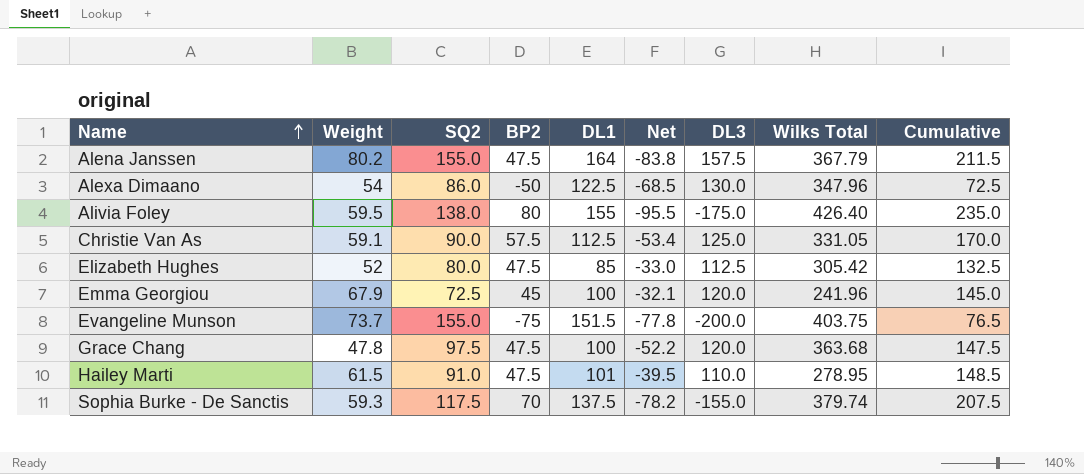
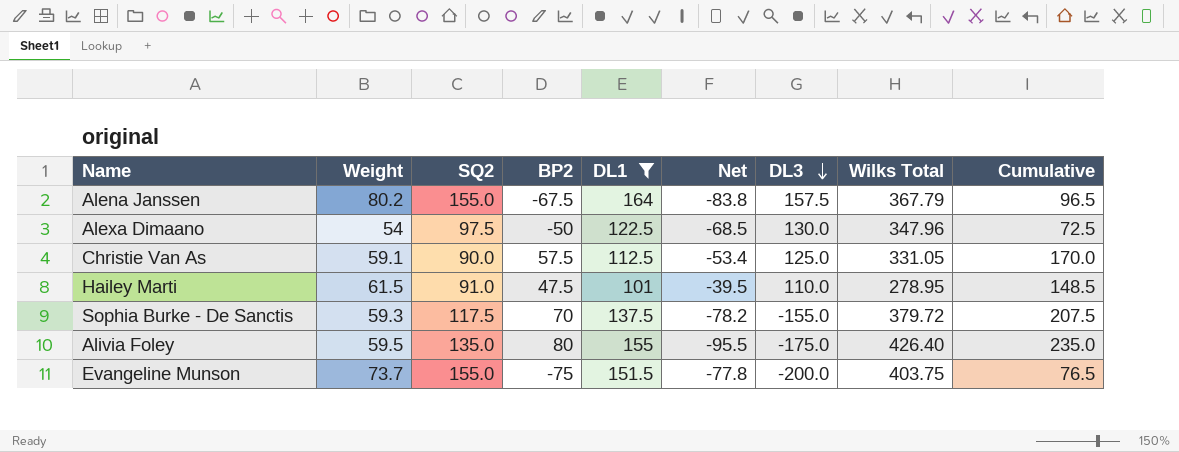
filter: none -> DL1 >= 101
row order: Name ascending -> DL3 descending
Alena Janssen | BP2: 47.5 -> -67.5
Alena Janssen | Cumulative: 211.5 -> 96.5
Alexa Dimaano | SQ2: 86.0 -> 97.5
Sophia Burke - De Sanctis | Wilks Total: 379.74 -> 379.72
Alivia Foley | SQ2: 138.0 -> 135.0

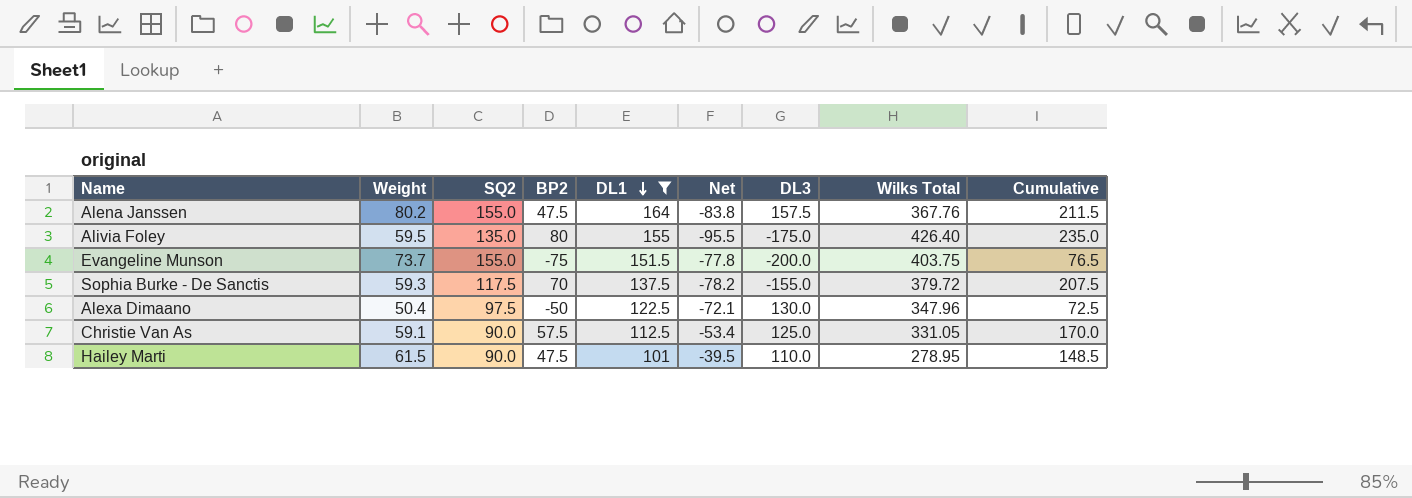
row order: DL3 descending -> DL1 descending
Alena Janssen | BP2: -67.5 -> 47.5
Alena Janssen | Wilks Total: 367.79 -> 367.76
Alena Janssen | Cumulative: 96.5 -> 211.5
Alexa Dimaano | Weight: 54 -> 50.4
Alexa Dimaano | Net: -68.5 -> -72.1
Hailey Marti | SQ2: 91.0 -> 90.0

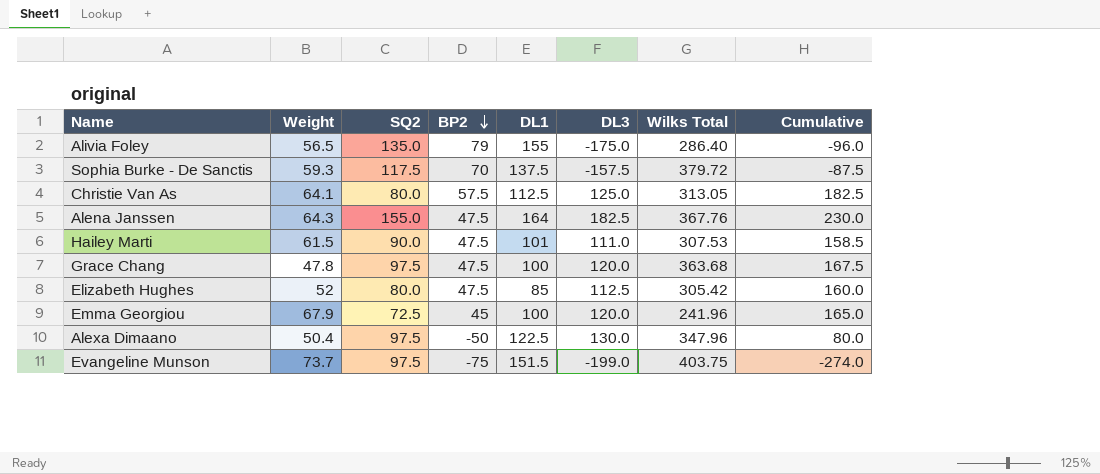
filter: DL1 >= 101 -> none
row order: DL1 descending -> BP2 descending
column Net | formula: [Weight] - [DL1] -> none
column Cumulative | formula: [BP2] + [DL1] -> [BP2] + [DL3]
Alivia Foley | Weight: 59.5 -> 56.5
Alivia Foley | BP2: 80 -> 79
Alivia Foley | Wilks Total: 426.40 -> 286.40
Sophia Burke - De Sanctis | DL3: -155.0 -> -157.5
Christie Van As | Weight: 59.1 -> 64.1
Christie Van As | SQ2: 90.0 -> 80.0
Christie Van As | Wilks Total: 331.05 -> 313.05
Alena Janssen | Weight: 80.2 -> 64.3
Alena Janssen | DL3: 157.5 -> 182.5
Hailey Marti | DL3: 110.0 -> 111.0
Hailey Marti | Wilks Total: 278.95 -> 307.53
Evangeline Munson | SQ2: 155.0 -> 97.5
Evangeline Munson | DL3: -200.0 -> -199.0

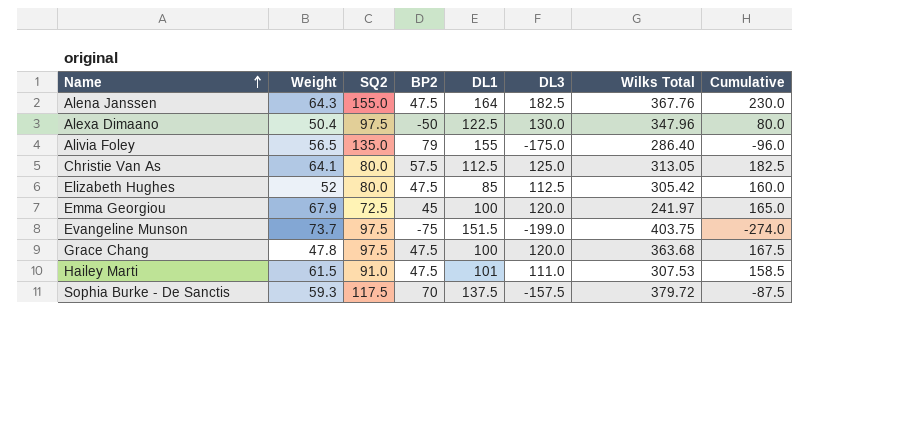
row order: BP2 descending -> Name ascending
Emma Georgiou | Wilks Total: 241.96 -> 241.97
Hailey Marti | SQ2: 90.0 -> 91.0

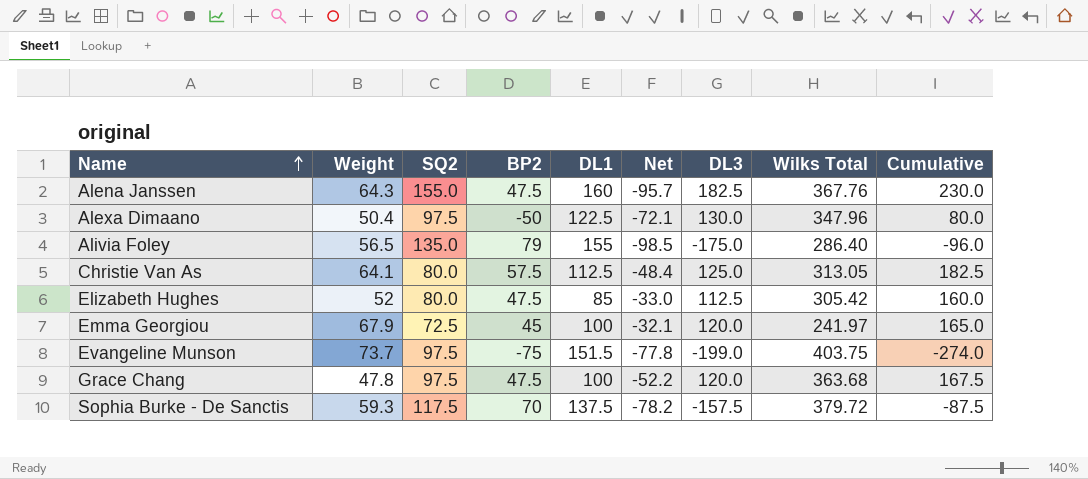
column Net | formula: none -> [Weight] - [DL1]
row Hailey Marti: 61.5 | 91.0 | 47.5 | 101 | 111.0 | 307.53 | 158.5 -> none
Alena Janssen | DL1: 164 -> 160

